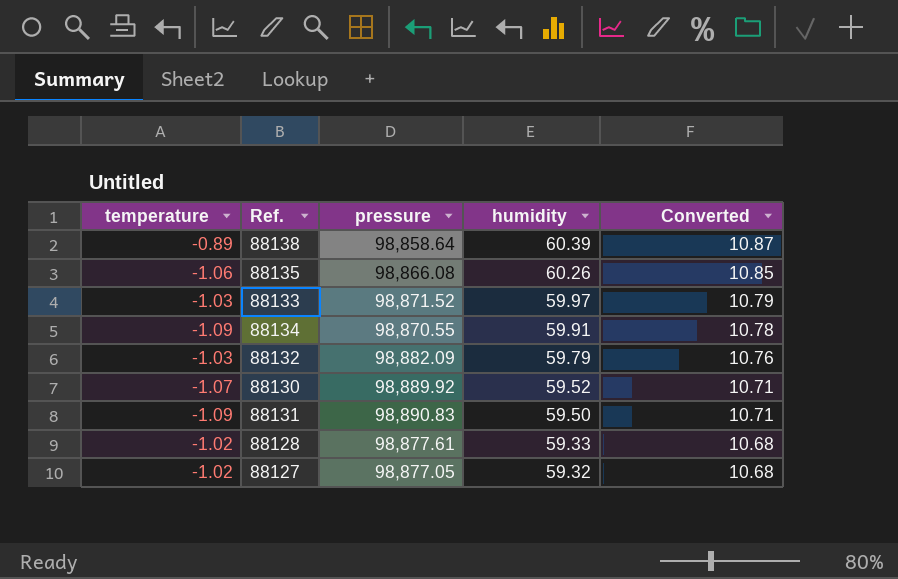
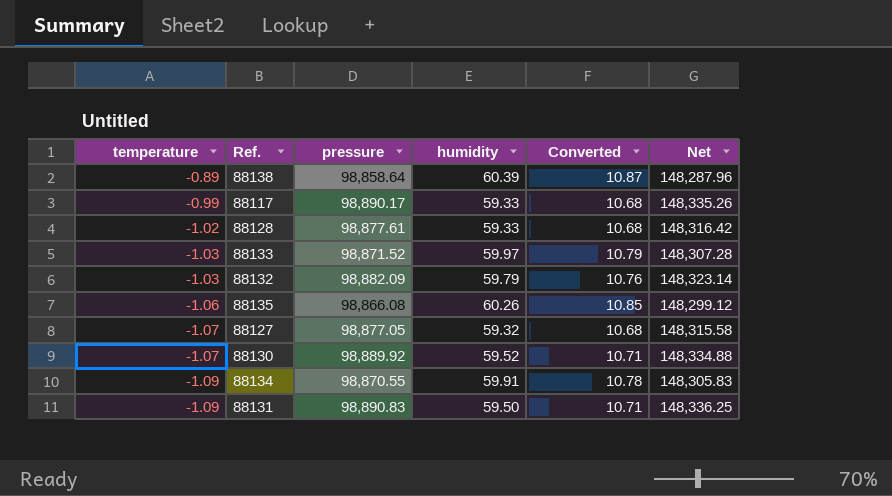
row order: humidity descending -> temperature descending
column Net | formula: none -> [pressure] * 1.5
row 88117: none -> -0.99 | 98,890.17 | 59.33 | 10.68 | 148,335.26
88127 | temperature: -1.02 -> -1.07

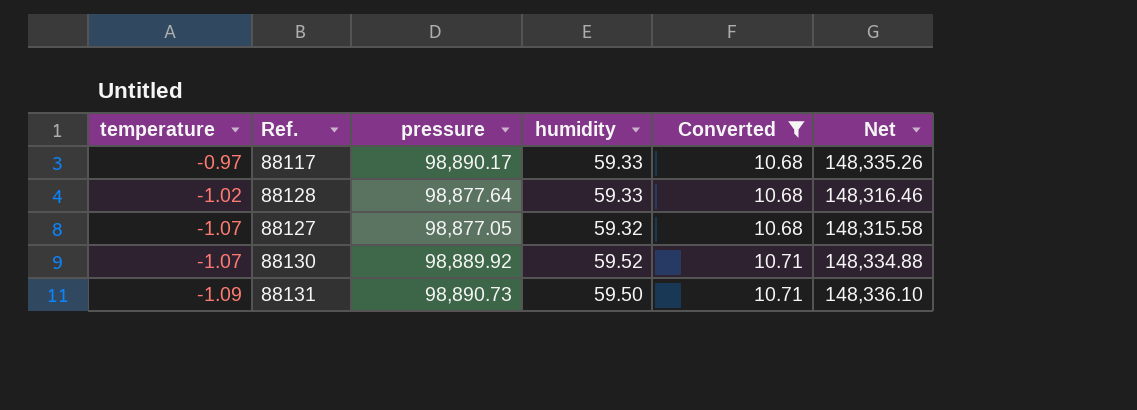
filter: none -> Converted <= 10.71
88117 | temperature: -0.99 -> -0.97
88128 | pressure: 98,877.61 -> 98,877.64
88128 | Net: 148,316.42 -> 148,316.46
88131 | pressure: 98,890.83 -> 98,890.73
88131 | Net: 148,336.25 -> 148,336.10

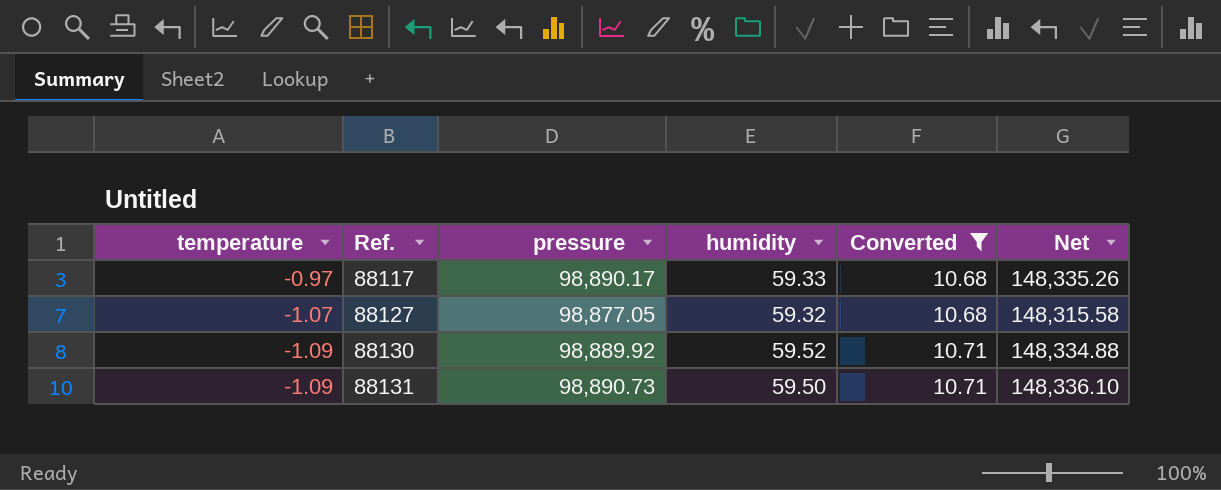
row 88128: -1.02 | 98,877.64 | 59.33 | 10.68 | 148,316.46 -> none
88130 | temperature: -1.07 -> -1.09

